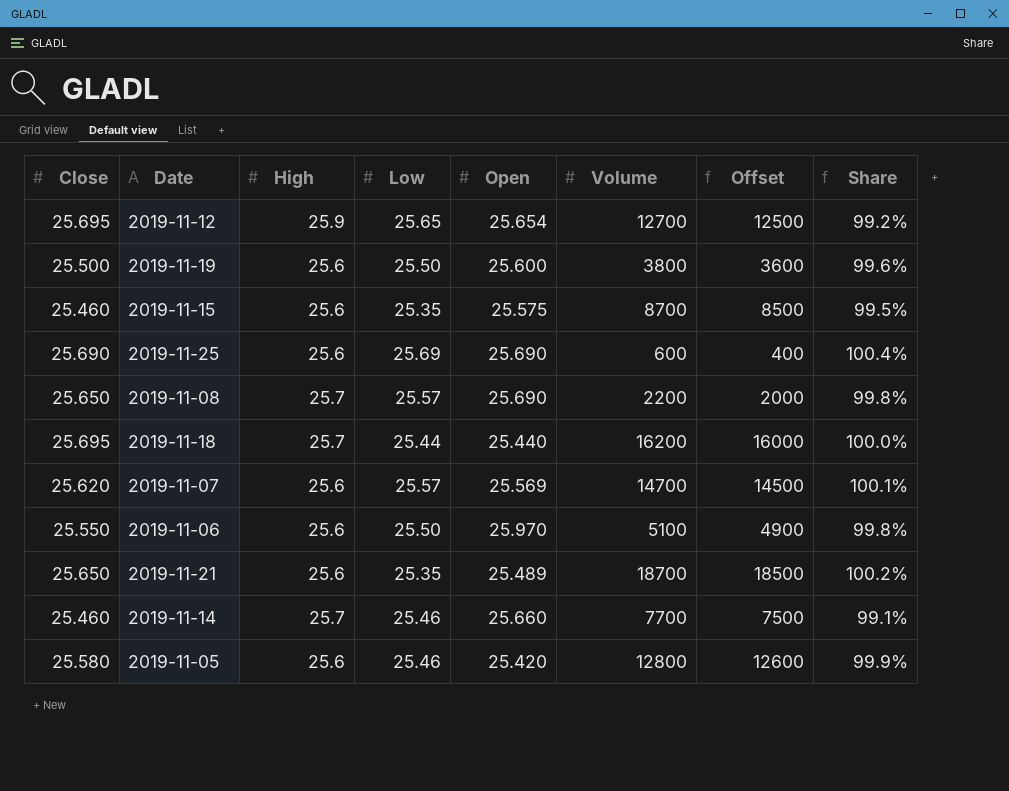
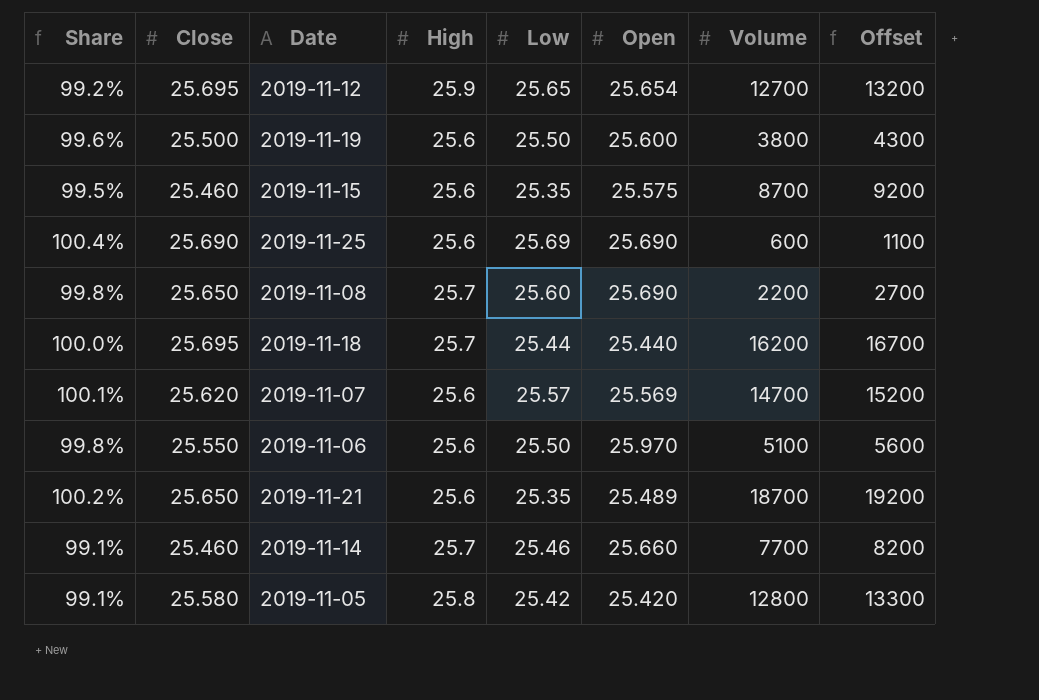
column Share | position: 8 -> 1
column Offset | formula: [Volume] - 200 -> [Volume] + 500
2019-11-08 | Low: 25.57 -> 25.60
2019-11-05 | Share: 99.9% -> 99.1%
2019-11-05 | High: 25.6 -> 25.8
2019-11-05 | Low: 25.46 -> 25.42

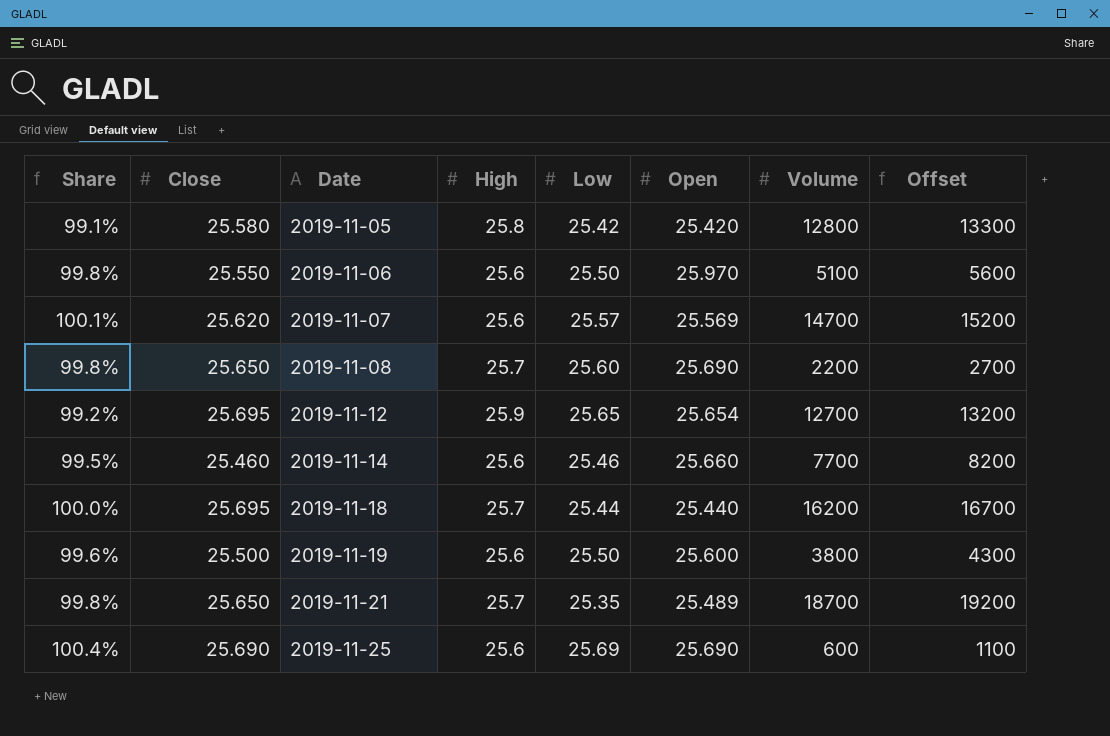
row order: none -> Date ascending
row 2019-11-15: 99.5% | 25.460 | 25.6 | 25.35 | 25.575 | 8700 | 9200 -> none
2019-11-14 | Share: 99.1% -> 99.5%
2019-11-14 | High: 25.7 -> 25.6
2019-11-21 | Share: 100.2% -> 99.8%
2019-11-21 | High: 25.6 -> 25.7

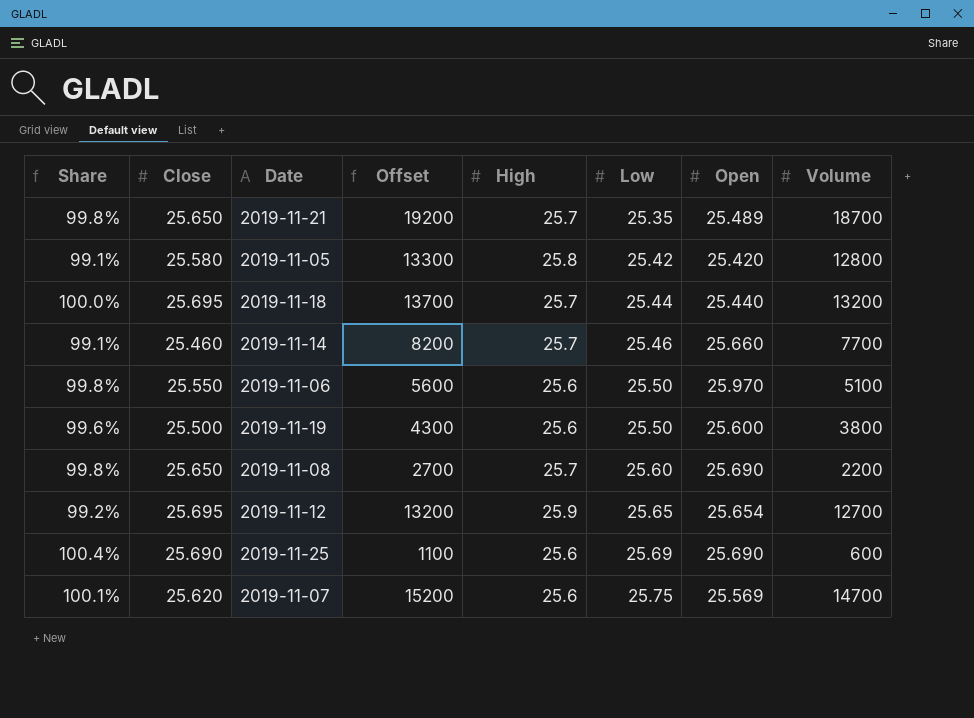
row order: Date ascending -> Low ascending
column Offset | position: 8 -> 4
2019-11-18 | Offset: 16700 -> 13700
2019-11-18 | Volume: 16200 -> 13200
2019-11-14 | Share: 99.5% -> 99.1%
2019-11-14 | High: 25.6 -> 25.7
2019-11-07 | Low: 25.57 -> 25.75

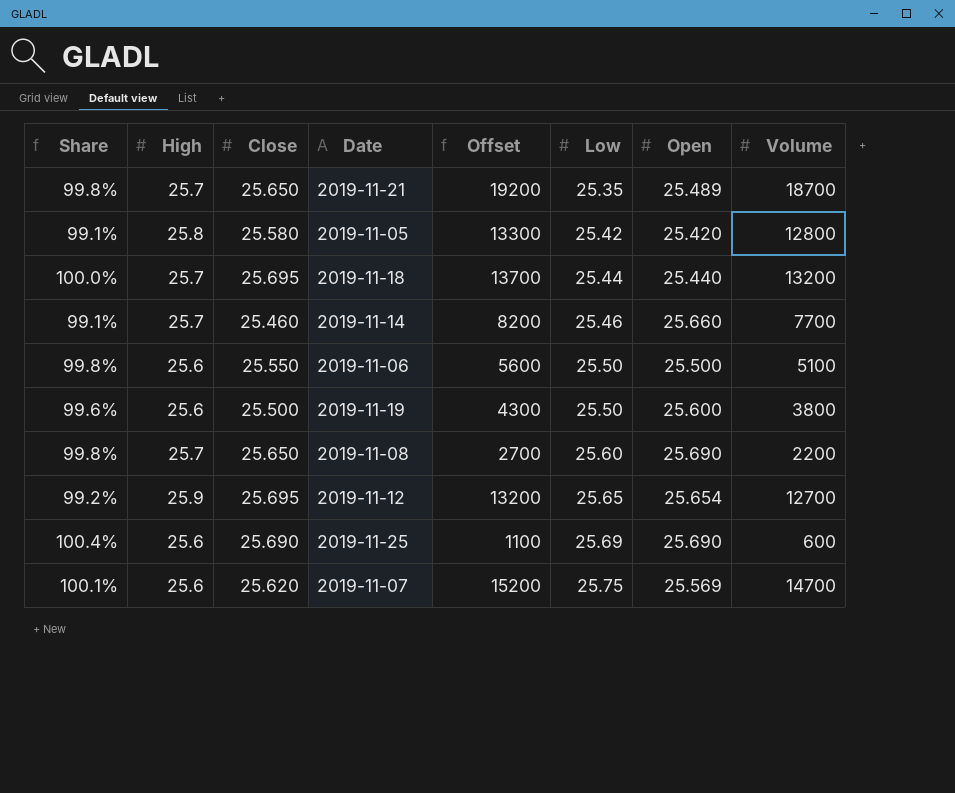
column High | position: 5 -> 2
2019-11-06 | Open: 25.970 -> 25.500

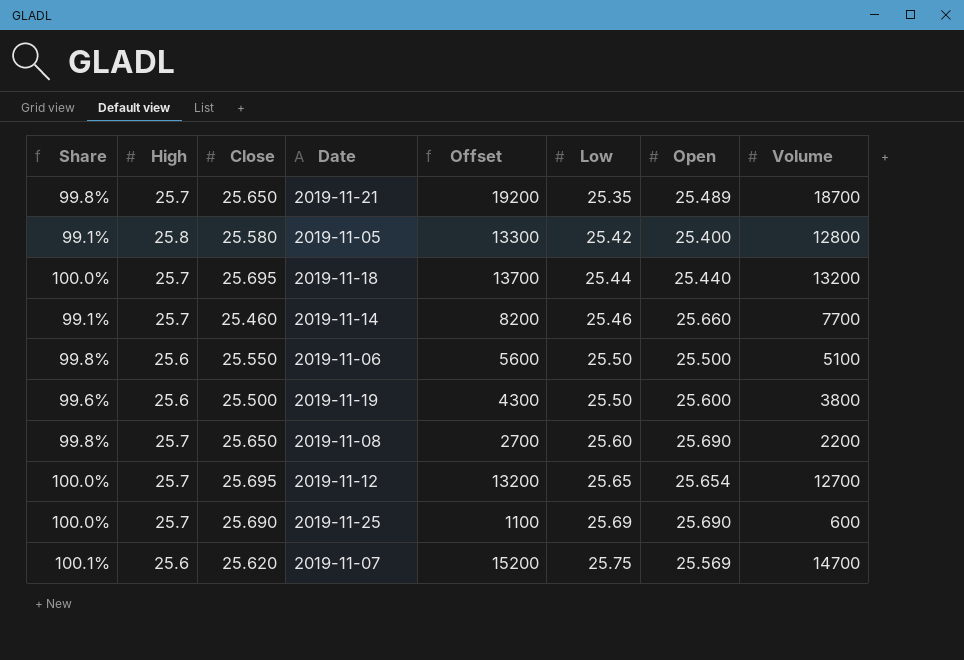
2019-11-05 | Open: 25.420 -> 25.400
2019-11-12 | Share: 99.2% -> 100.0%
2019-11-12 | High: 25.9 -> 25.7
2019-11-25 | Share: 100.4% -> 100.0%
2019-11-25 | High: 25.6 -> 25.7

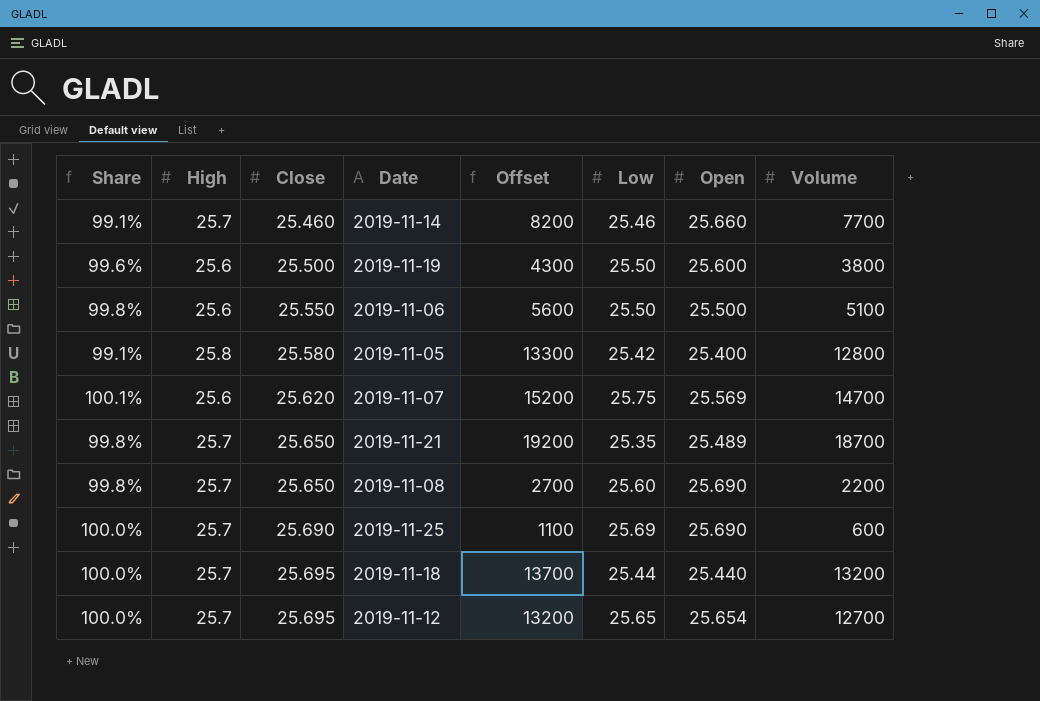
row order: Low ascending -> Close ascending

